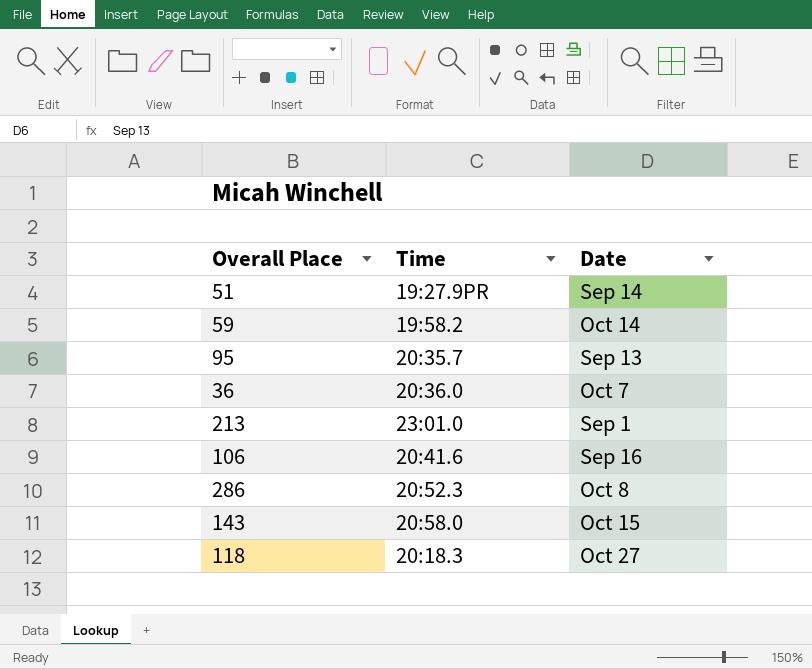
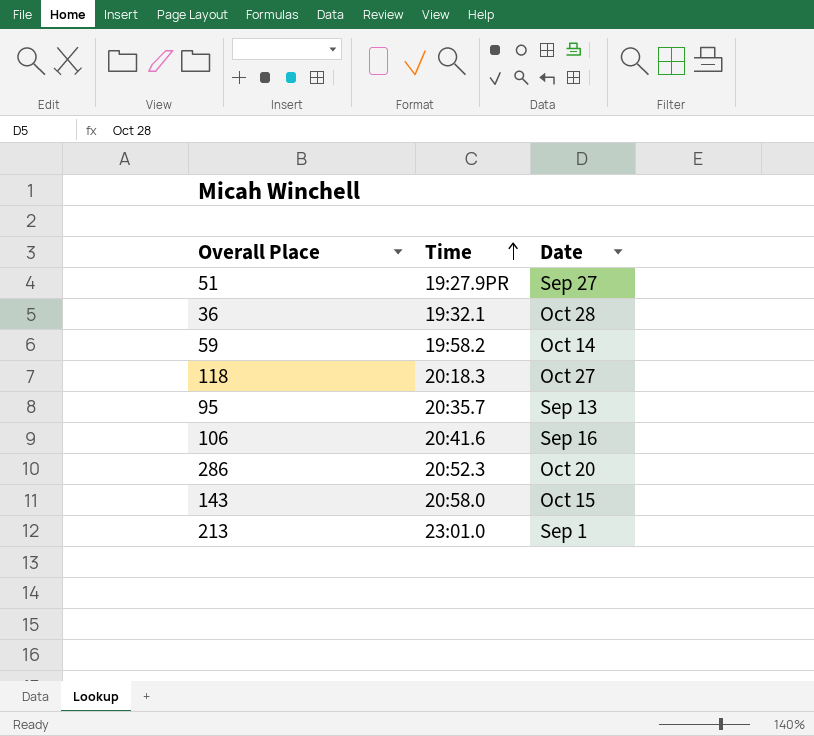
row order: none -> Time ascending
51 | Date: Sep 14 -> Sep 27
36 | Time: 20:36.0 -> 19:32.1
36 | Date: Oct 7 -> Oct 28
286 | Date: Oct 8 -> Oct 20

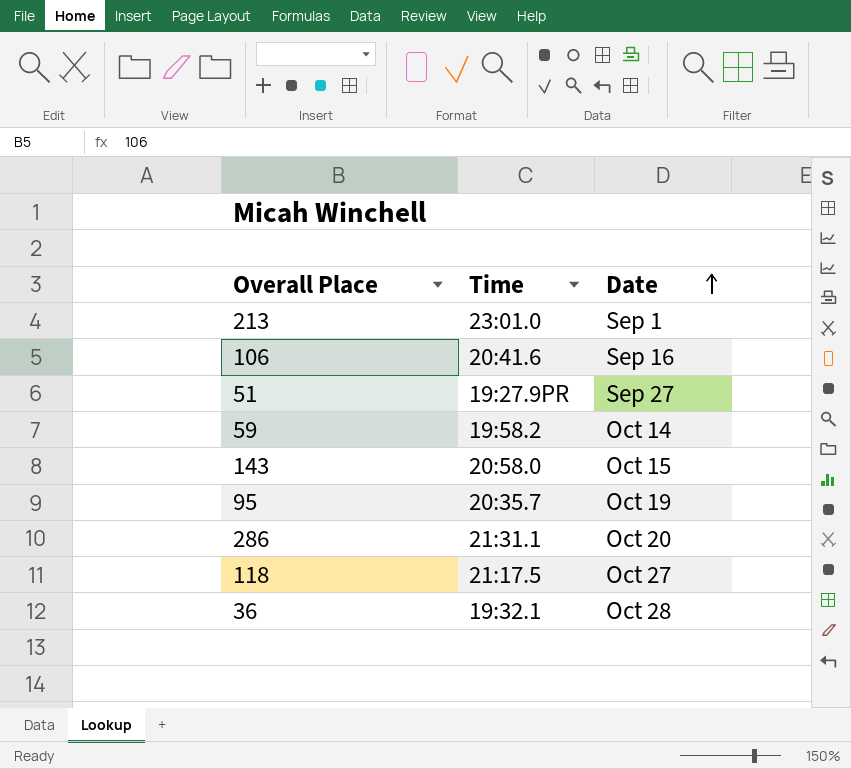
row order: Time ascending -> Date ascending
95 | Date: Sep 13 -> Oct 19
286 | Time: 20:52.3 -> 21:31.1
118 | Time: 20:18.3 -> 21:17.5

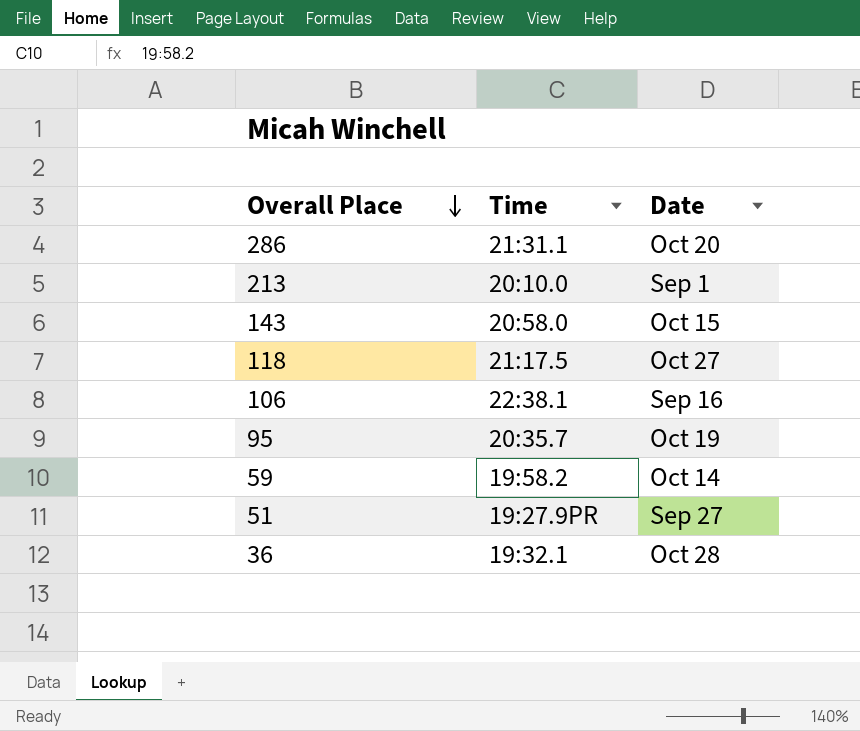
row order: Date ascending -> Overall Place descending
213 | Time: 23:01.0 -> 20:10.0
106 | Time: 20:41.6 -> 22:38.1

